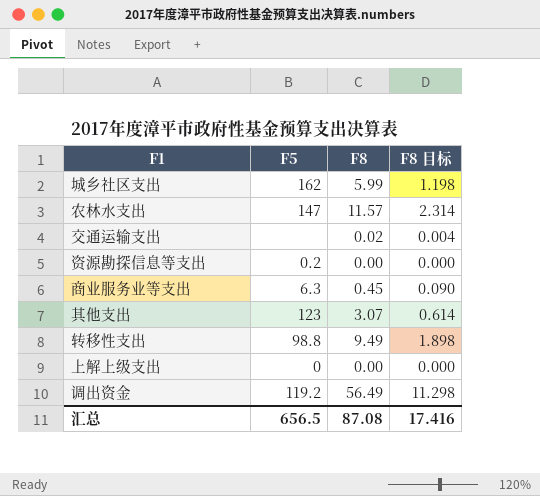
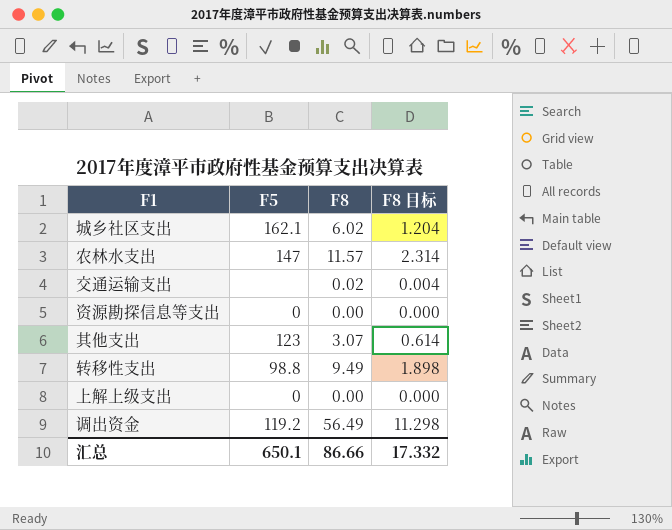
row 商业服务业等支出: 6.3 | 0.45 | 0.090 -> none
城乡社区支出 | F5: 162 -> 162.1
城乡社区支出 | F8: 5.99 -> 6.02
城乡社区支出 | F8 目标: 1.198 -> 1.204
资源勘探信息等支出 | F5: 0.2 -> 0
汇总 | F5: 656.5 -> 650.1
汇总 | F8: 87.08 -> 86.66
汇总 | F8 目标: 17.416 -> 17.332

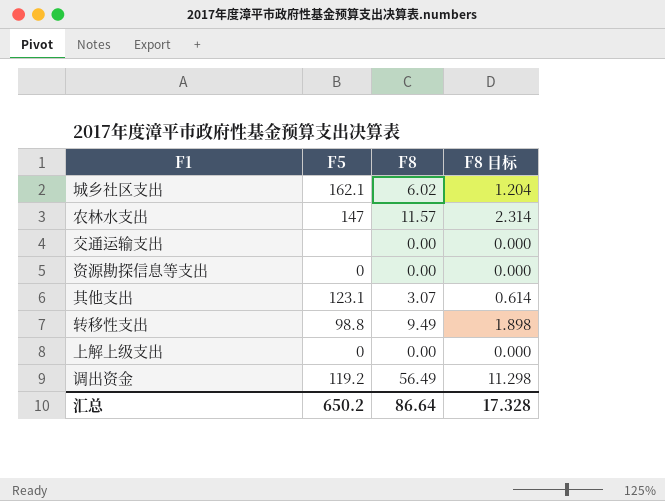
交通运输支出 | F8: 0.02 -> 0.00
交通运输支出 | F8 目标: 0.004 -> 0.000
其他支出 | F5: 123 -> 123.1
汇总 | F5: 650.1 -> 650.2
汇总 | F8: 86.66 -> 86.64
汇总 | F8 目标: 17.332 -> 17.328

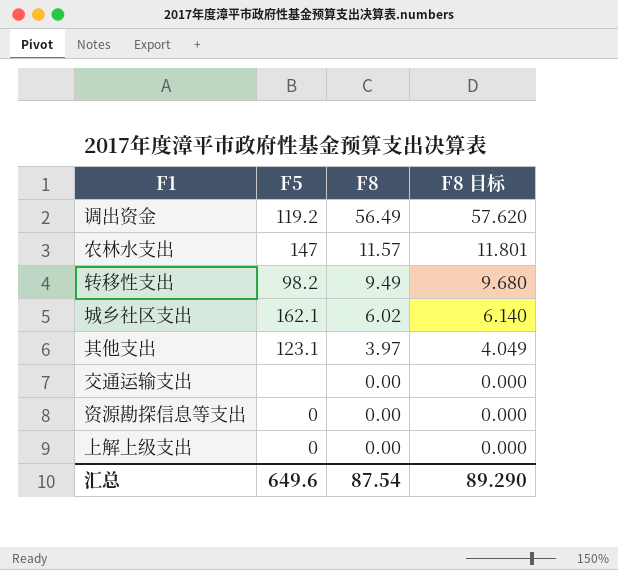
row order: none -> F8 descending
column F8 目标 | formula: [F8] * 0.2 -> [F8] * 1.02
转移性支出 | F5: 98.8 -> 98.2
其他支出 | F8: 3.07 -> 3.97
汇总 | F5: 650.2 -> 649.6
汇总 | F8: 86.64 -> 87.54
汇总 | F8 目标: 17.328 -> 89.290

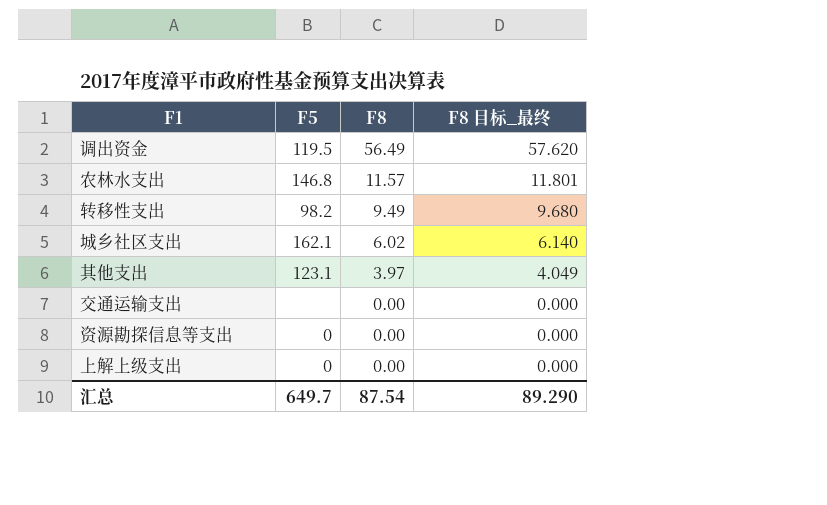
column name: F8 目标 -> F8 目标_最终
调出资金 | F5: 119.2 -> 119.5
农林水支出 | F5: 147 -> 146.8
汇总 | F5: 649.6 -> 649.7

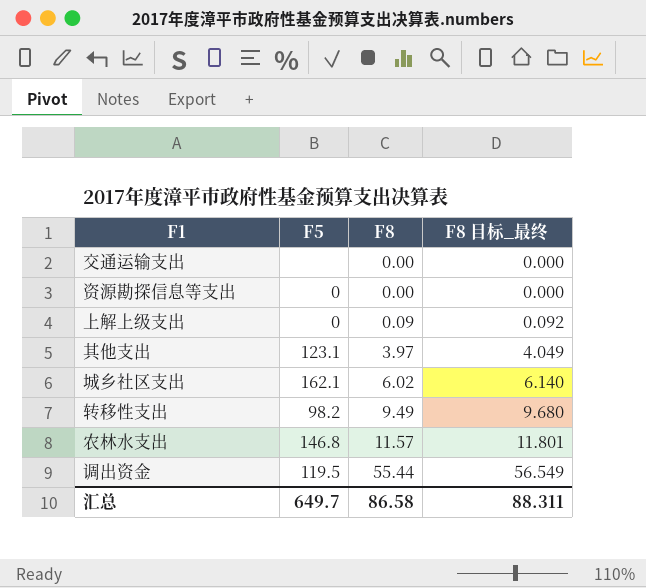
row order: F8 descending -> F8 ascending
上解上级支出 | F8: 0.00 -> 0.09
上解上级支出 | F8 目标_最终: 0.000 -> 0.092
调出资金 | F8: 56.49 -> 55.44
调出资金 | F8 目标_最终: 57.620 -> 56.549
汇总 | F8: 87.54 -> 86.58
汇总 | F8 目标_最终: 89.290 -> 88.311

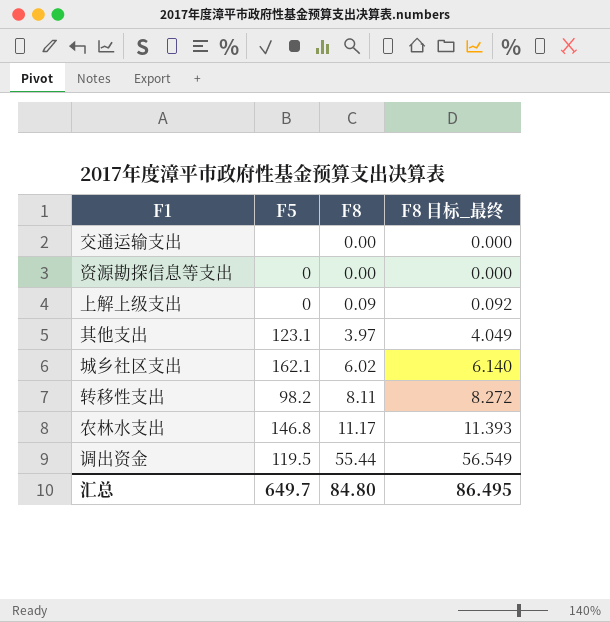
转移性支出 | F8: 9.49 -> 8.11
转移性支出 | F8 目标_最终: 9.680 -> 8.272
农林水支出 | F8: 11.57 -> 11.17
农林水支出 | F8 目标_最终: 11.801 -> 11.393
汇总 | F8: 86.58 -> 84.80
汇总 | F8 目标_最终: 88.311 -> 86.495

